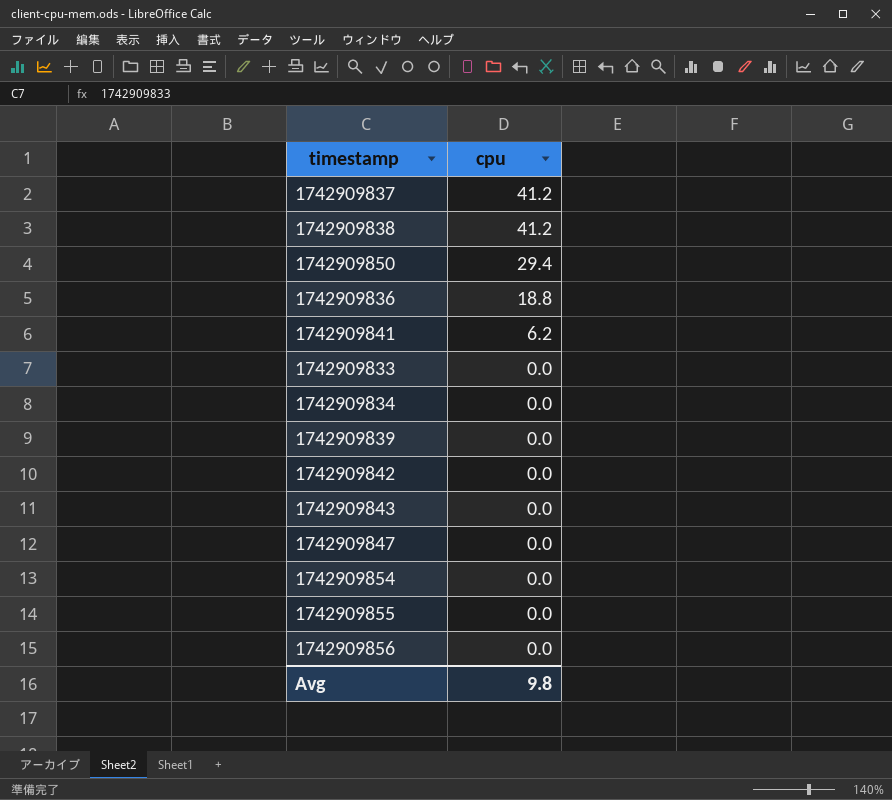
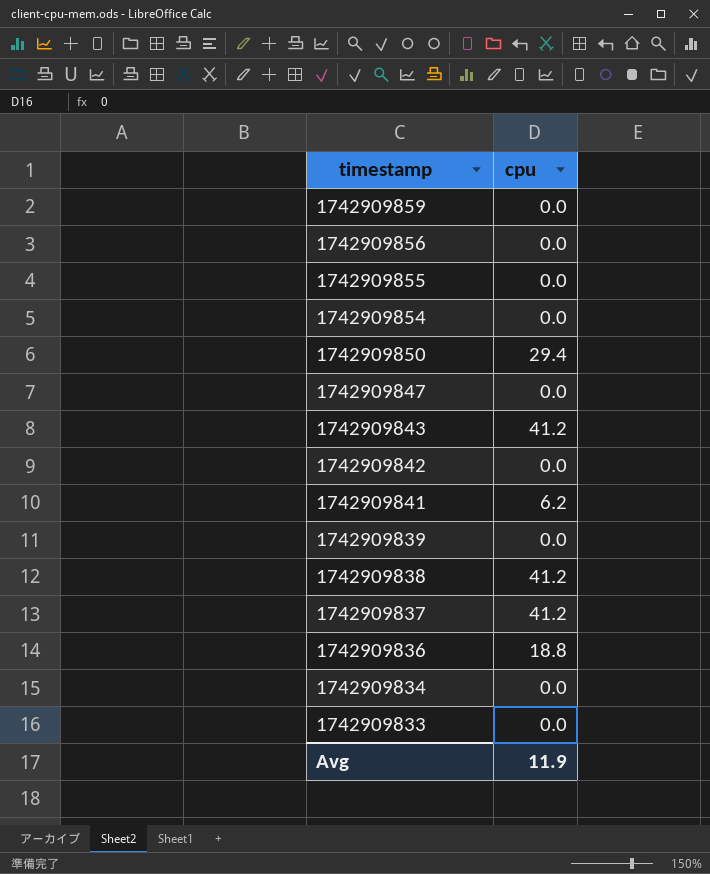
row order: cpu descending -> timestamp descending
row 1742909859: none -> 0.0
1742909843 | cpu: 0.0 -> 41.2
Avg | cpu: 9.8 -> 11.9

